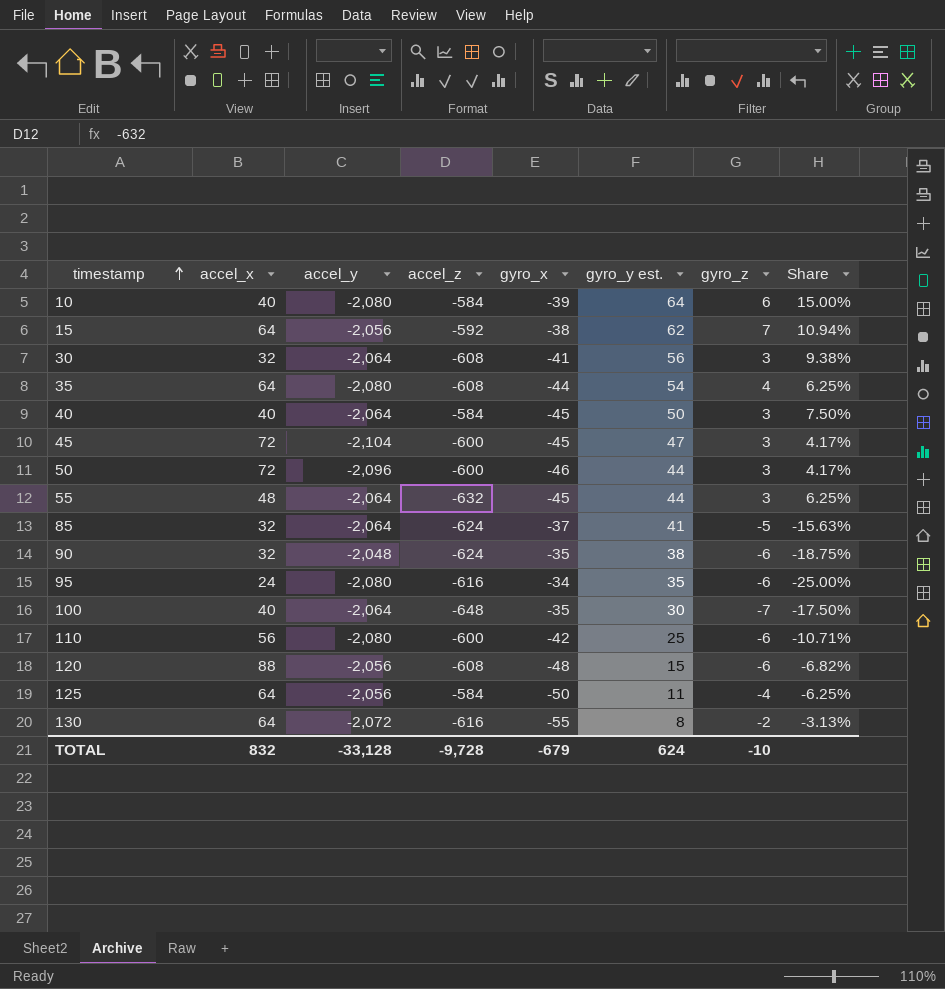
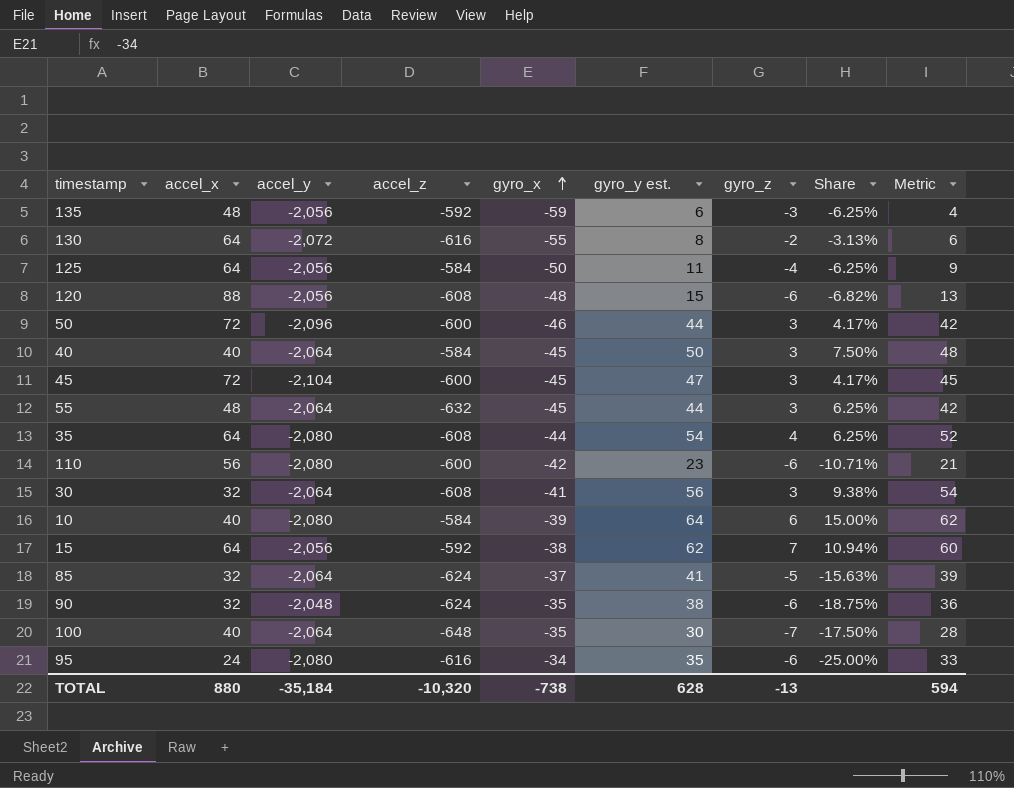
row order: timestamp ascending -> gyro_x ascending
column Metric | formula: none -> [gyro_y est.] - 2
row 135: none -> 48 | -2,056 | -592 | -59 | 6 | -3 | -6.25% | 4
110 | gyro_y est.: 25 -> 23
TOTAL | accel_x: 832 -> 880
TOTAL | accel_y: -33,128 -> -35,184
TOTAL | accel_z: -9,728 -> -10,320
TOTAL | gyro_x: -679 -> -738
TOTAL | gyro_y est.: 624 -> 628
TOTAL | gyro_z: -10 -> -13

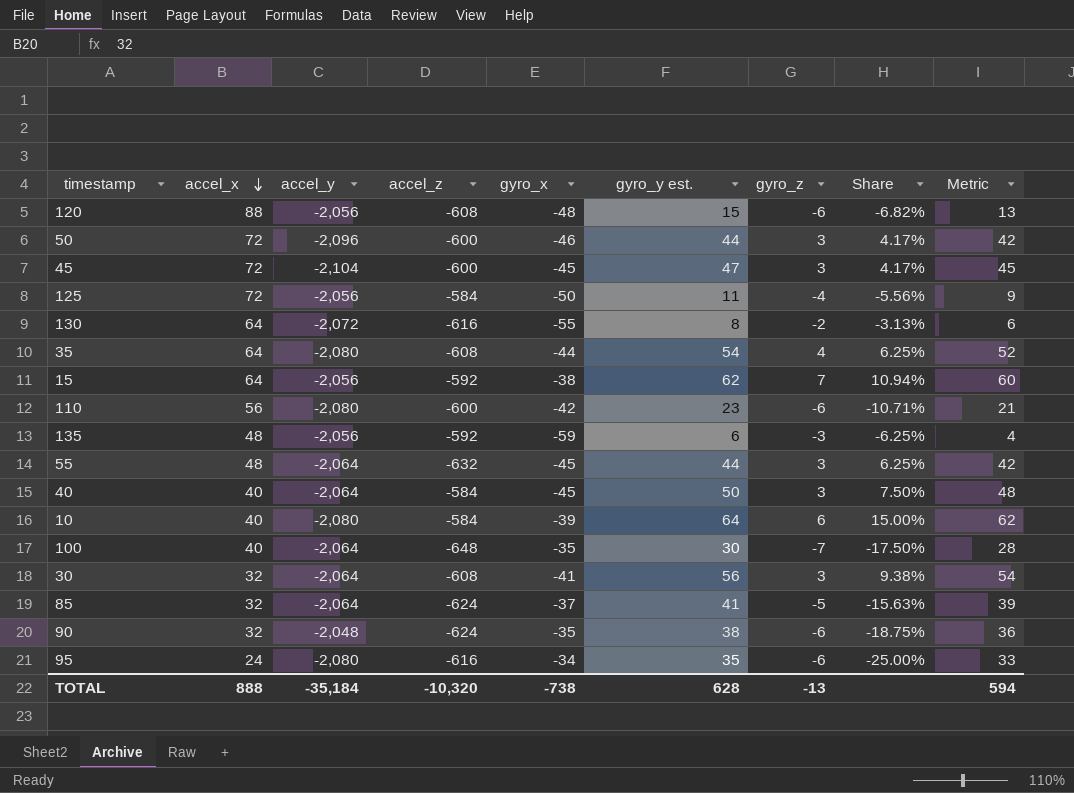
row order: gyro_x ascending -> accel_x descending
125 | accel_x: 64 -> 72
125 | Share: -6.25% -> -5.56%
TOTAL | accel_x: 880 -> 888

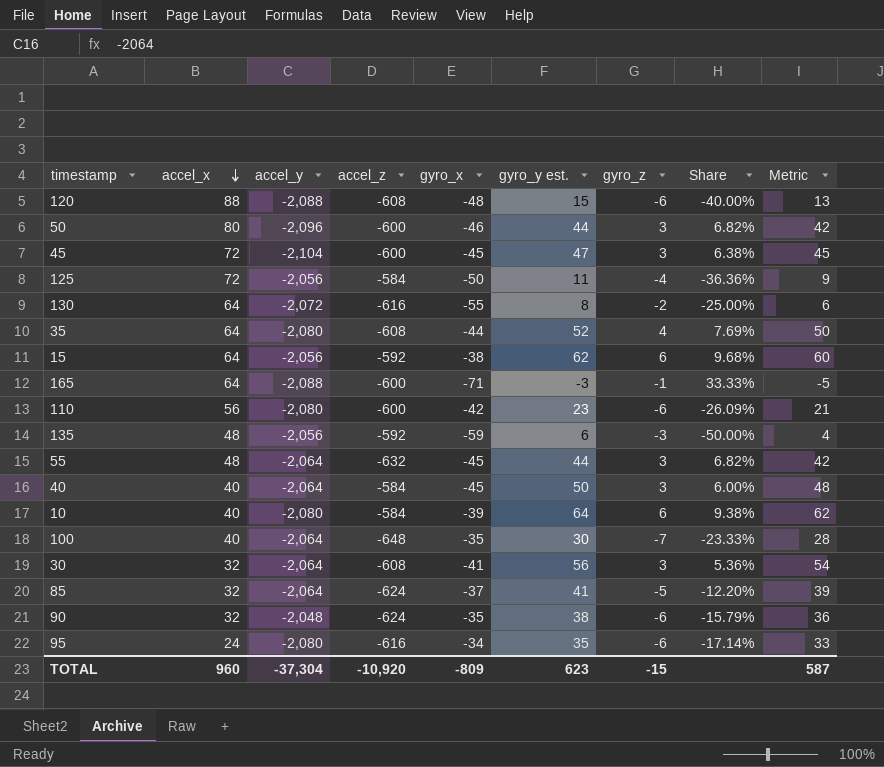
column Share | formula: [gyro_z] / [accel_x] -> [gyro_z] / [gyro_y est.]
120 | accel_y: -2,056 -> -2,088
50 | accel_x: 72 -> 80
35 | gyro_y est.: 54 -> 52
35 | Metric: 52 -> 50
15 | gyro_z: 7 -> 6
row 165: none -> 64 | -2,088 | -600 | -71 | -3 | -1 | 33.33% | -5
TOTAL | accel_x: 888 -> 960
TOTAL | accel_y: -35,184 -> -37,304
TOTAL | accel_z: -10,320 -> -10,920
TOTAL | gyro_x: -738 -> -809
TOTAL | gyro_y est.: 628 -> 623
TOTAL | gyro_z: -13 -> -15
TOTAL | Metric: 594 -> 587

